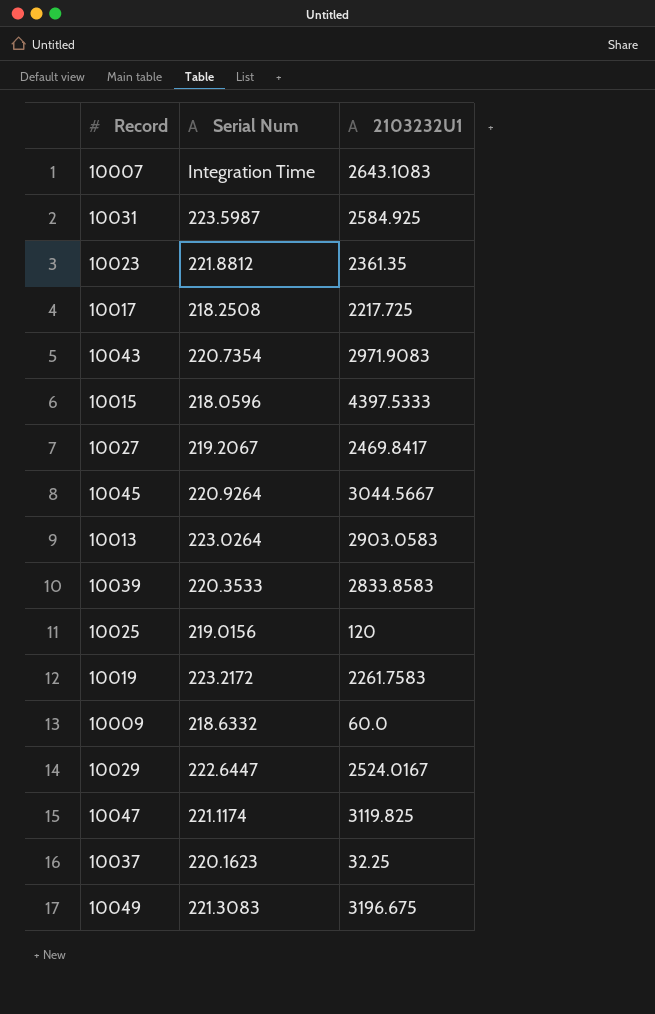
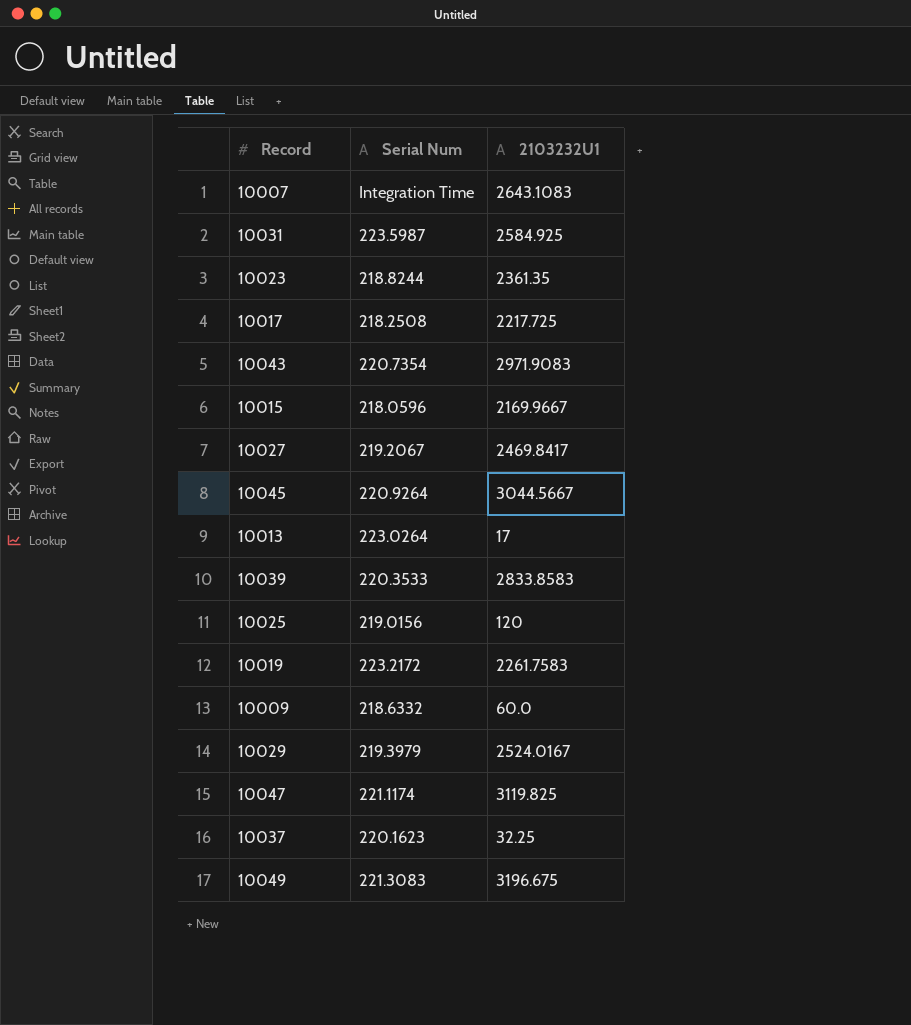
10023 | Serial Num: 221.8812 -> 218.8244
10015 | 2103232U1: 4397.5333 -> 2169.9667
10013 | 2103232U1: 2903.0583 -> 17
10029 | Serial Num: 222.6447 -> 219.3979

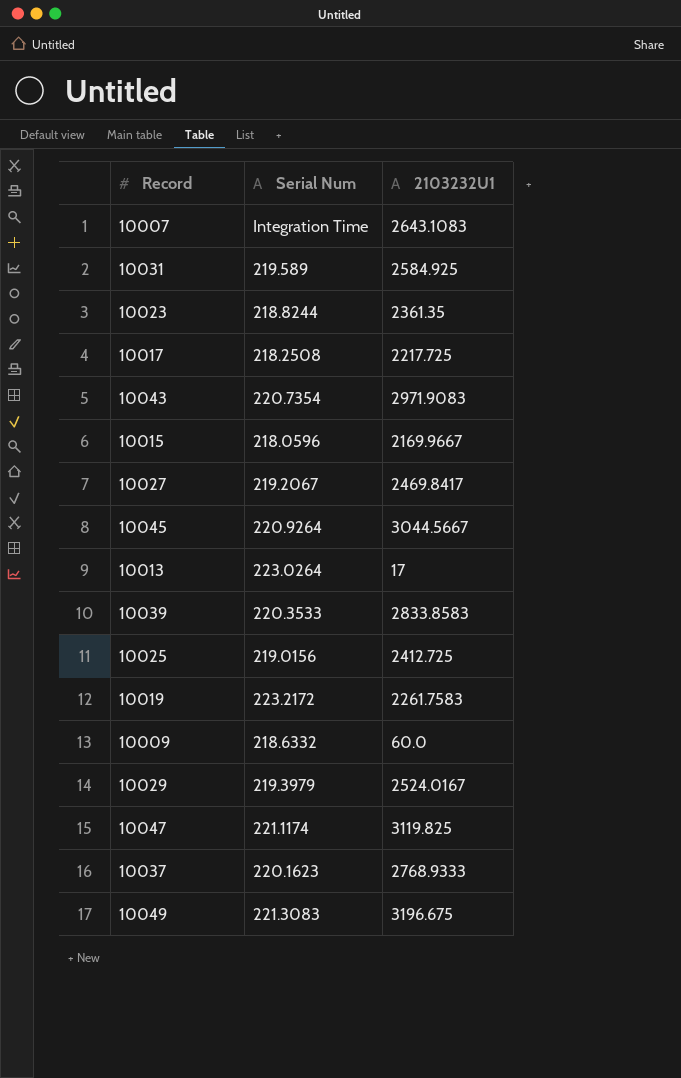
10031 | Serial Num: 223.5987 -> 219.589
10025 | 2103232U1: 120 -> 2412.725
10037 | 2103232U1: 32.25 -> 2768.9333

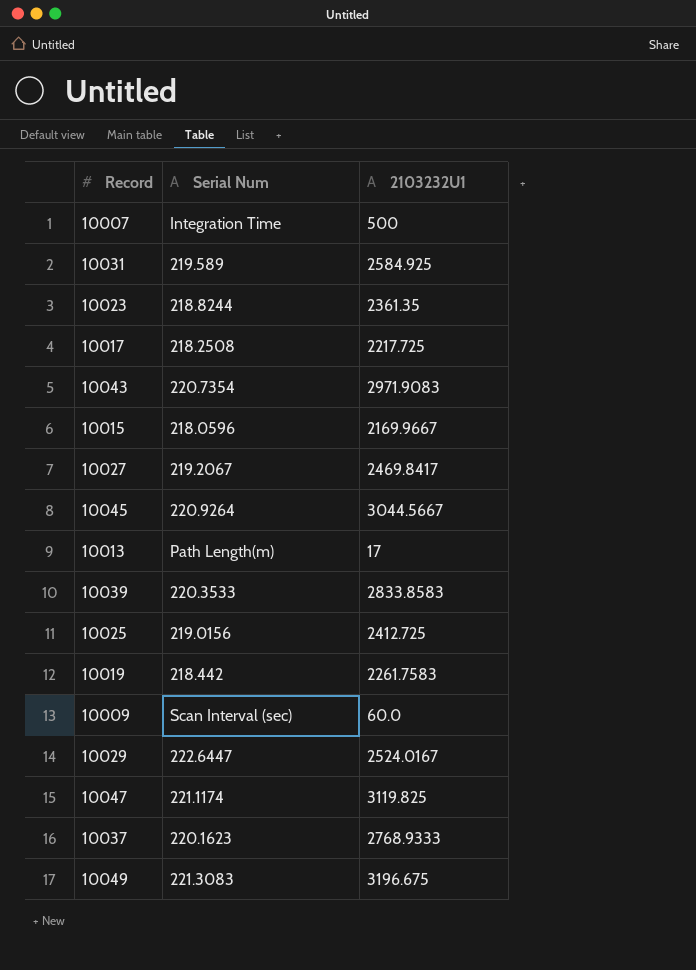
10007 | 2103232U1: 2643.1083 -> 500
10013 | Serial Num: 223.0264 -> Path Length(m)
10019 | Serial Num: 223.2172 -> 218.442
10009 | Serial Num: 218.6332 -> Scan Interval (sec)
10029 | Serial Num: 219.3979 -> 222.6447

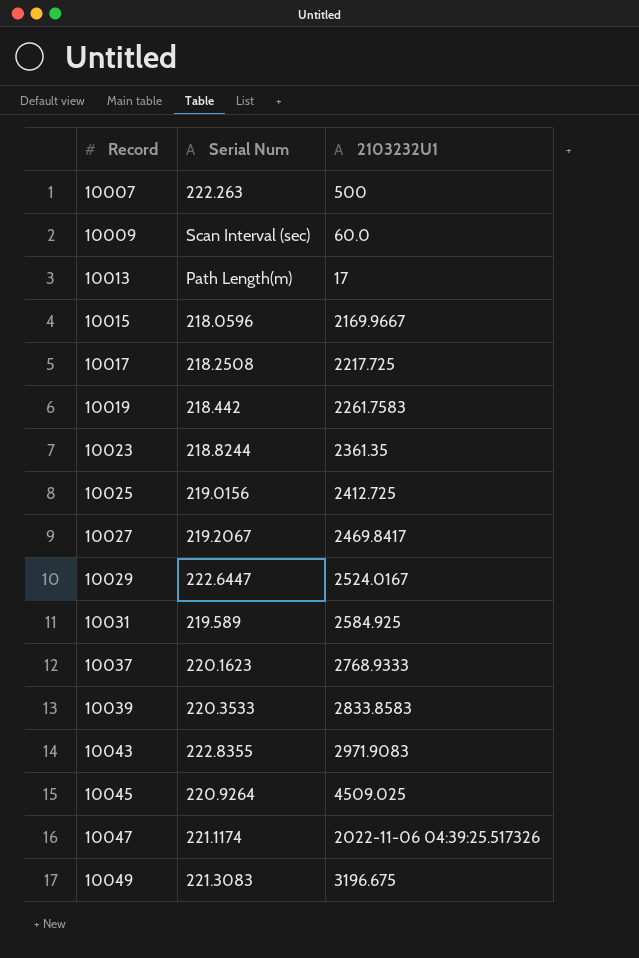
row order: none -> Record ascending
10007 | Serial Num: Integration Time -> 222.263
10043 | Serial Num: 220.7354 -> 222.8355
10045 | 2103232U1: 3044.5667 -> 4509.025
10047 | 2103232U1: 3119.825 -> 2022-11-06 04:39:25.517326

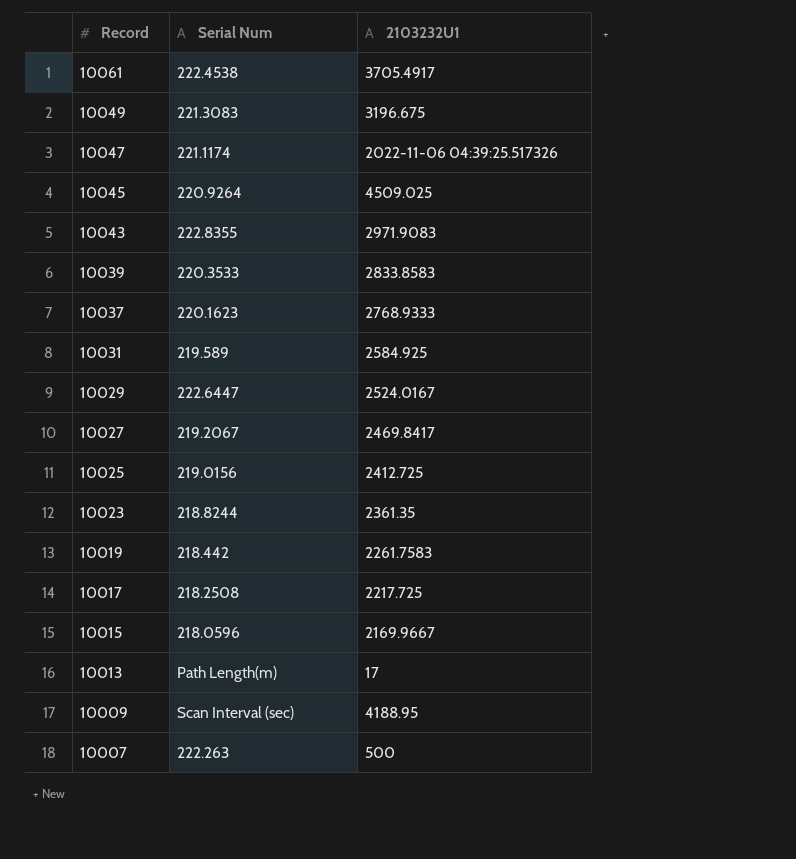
row order: Record ascending -> Record descending
row 10061: none -> 222.4538 | 3705.4917
10009 | 2103232U1: 60.0 -> 4188.95

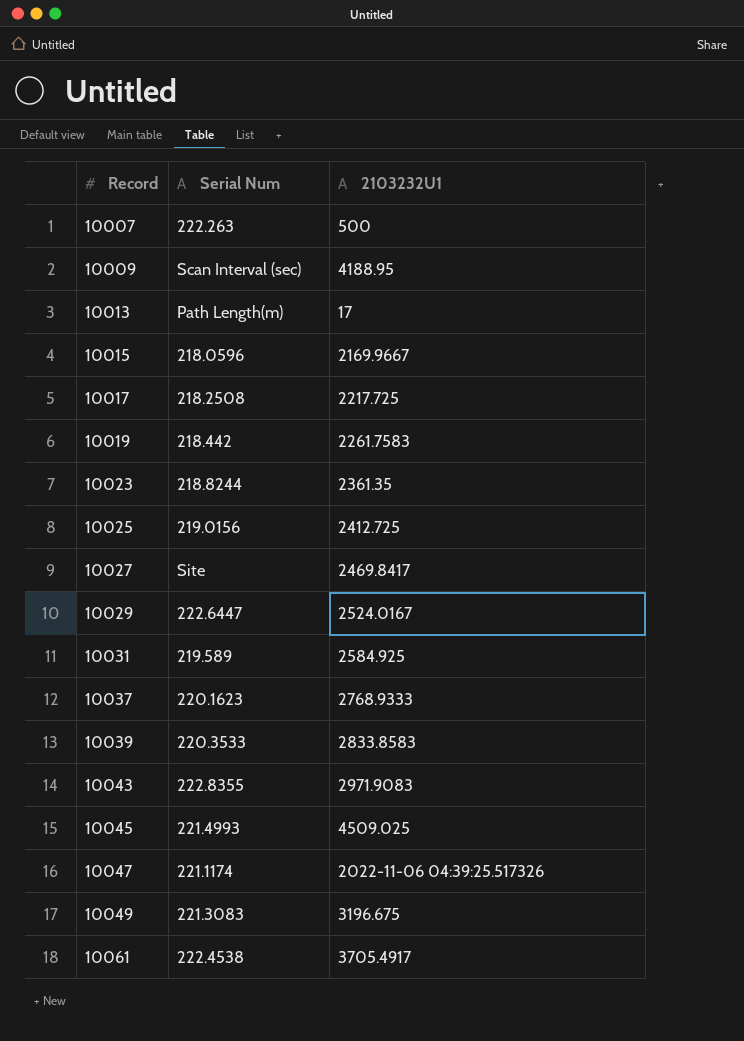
row order: Record descending -> Record ascending
10027 | Serial Num: 219.2067 -> Site
10045 | Serial Num: 220.9264 -> 221.4993

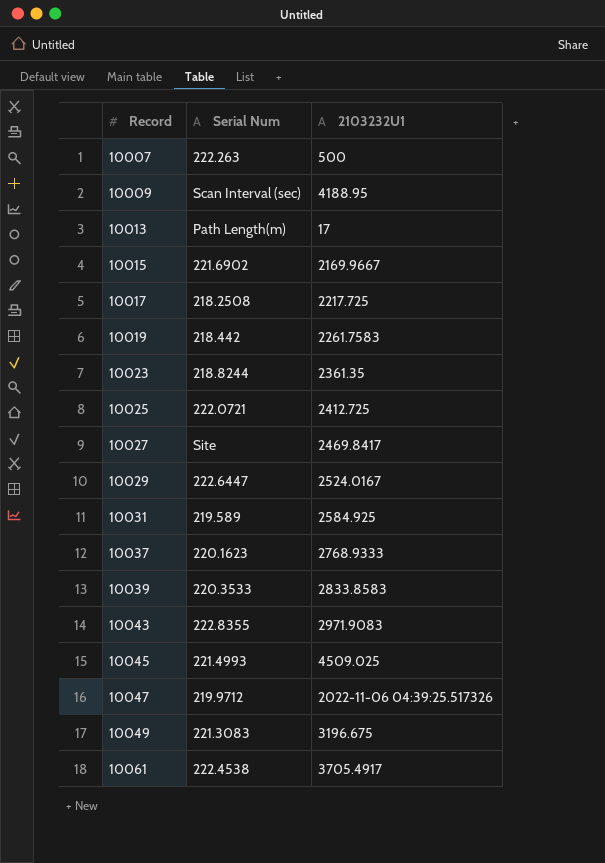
10015 | Serial Num: 218.0596 -> 221.6902
10025 | Serial Num: 219.0156 -> 222.0721
10047 | Serial Num: 221.1174 -> 219.9712

